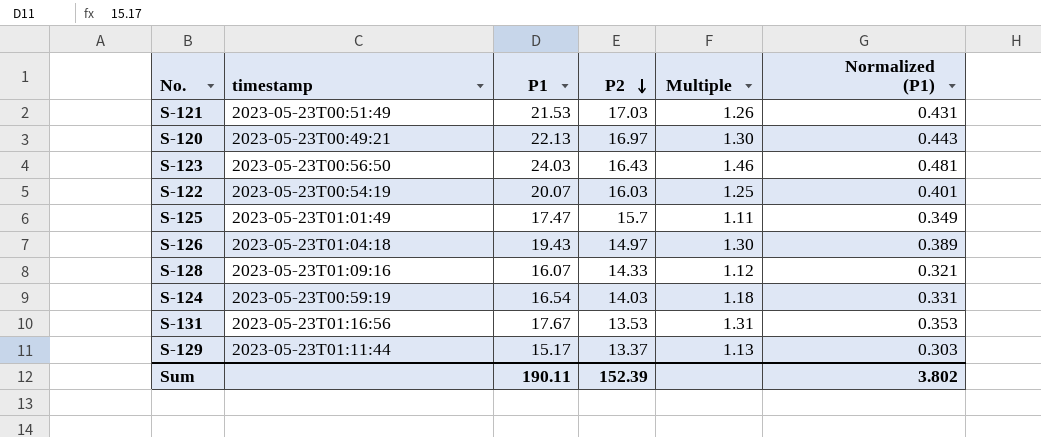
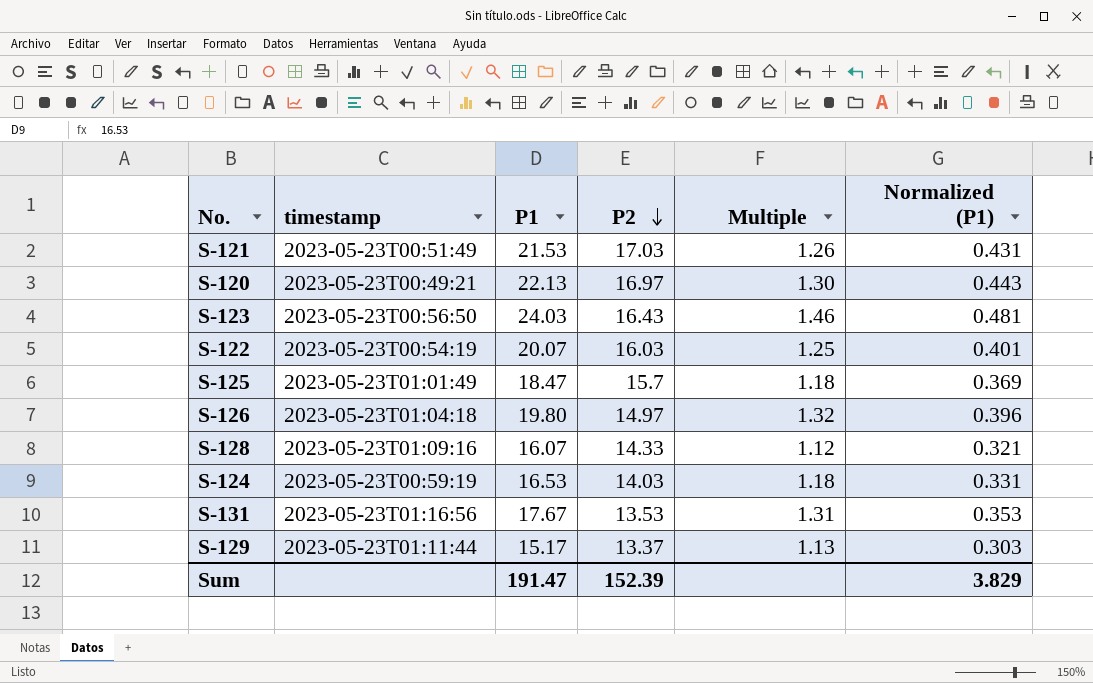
S-125 | P1: 17.47 -> 18.47
S-125 | Multiple: 1.11 -> 1.18
S-125 | Normalized (P1): 0.349 -> 0.369
S-126 | P1: 19.43 -> 19.80
S-126 | Multiple: 1.30 -> 1.32
S-126 | Normalized (P1): 0.389 -> 0.396
S-124 | P1: 16.54 -> 16.53
Sum | P1: 190.11 -> 191.47
Sum | Normalized (P1): 3.802 -> 3.829

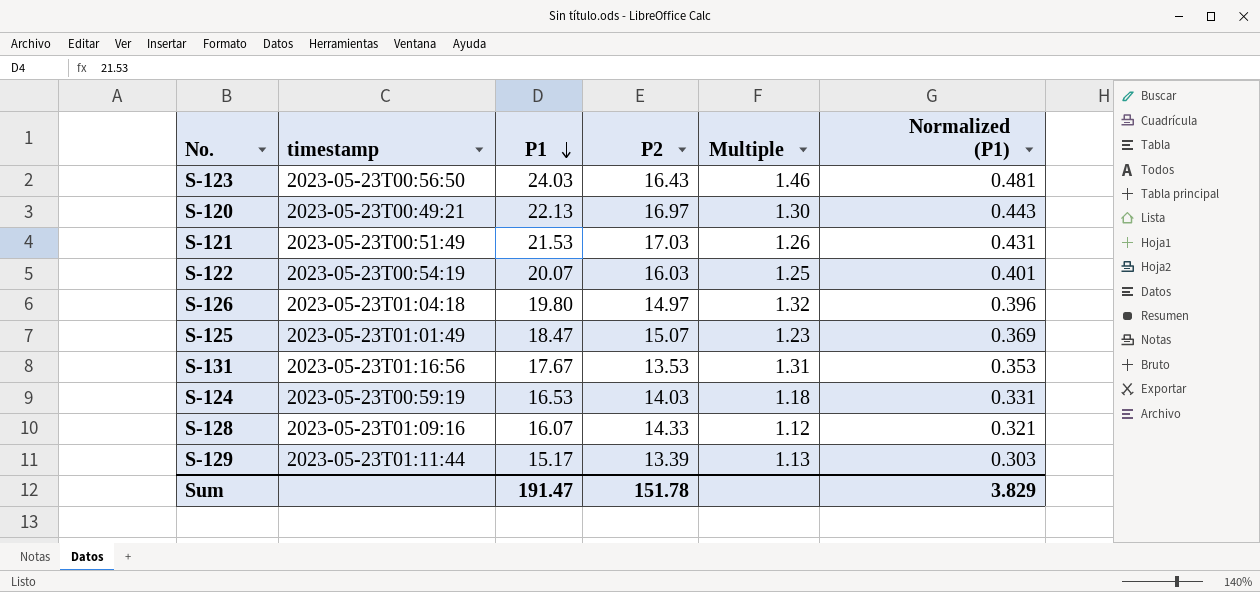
row order: P2 descending -> P1 descending
S-125 | P2: 15.7 -> 15.07
S-125 | Multiple: 1.18 -> 1.23
S-129 | P2: 13.37 -> 13.39
Sum | P2: 152.39 -> 151.78

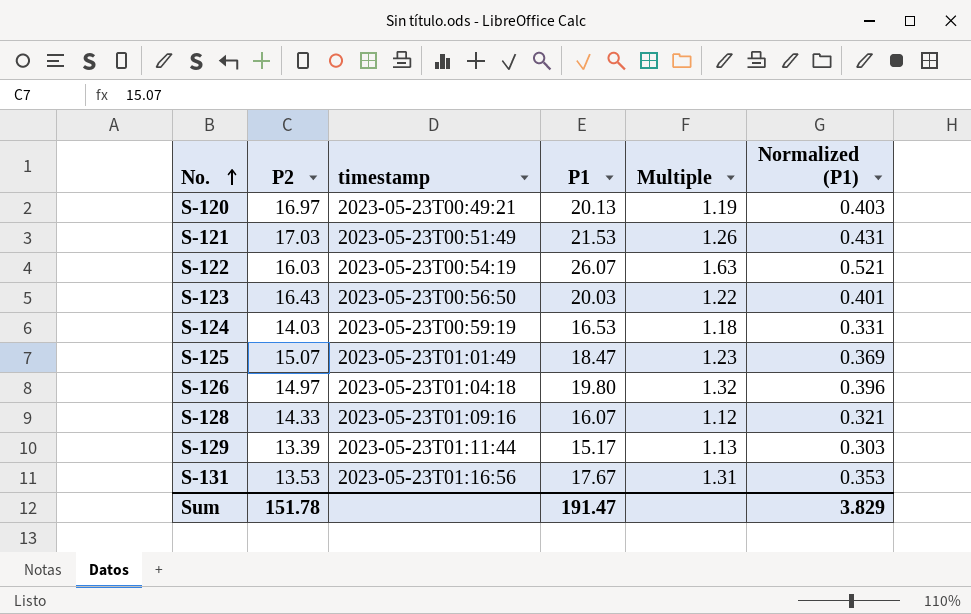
row order: P1 descending -> No. ascending
column P2 | position: 4 -> 2
S-120 | P1: 22.13 -> 20.13
S-120 | Multiple: 1.30 -> 1.19
S-120 | Normalized (P1): 0.443 -> 0.403
S-122 | P1: 20.07 -> 26.07
S-122 | Multiple: 1.25 -> 1.63
S-122 | Normalized (P1): 0.401 -> 0.521
S-123 | P1: 24.03 -> 20.03
S-123 | Multiple: 1.46 -> 1.22
S-123 | Normalized (P1): 0.481 -> 0.401

